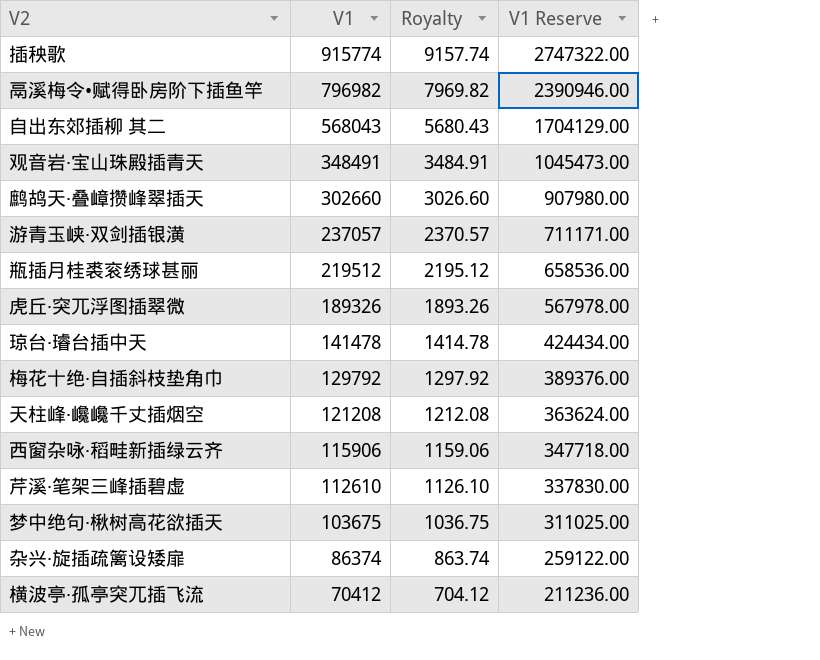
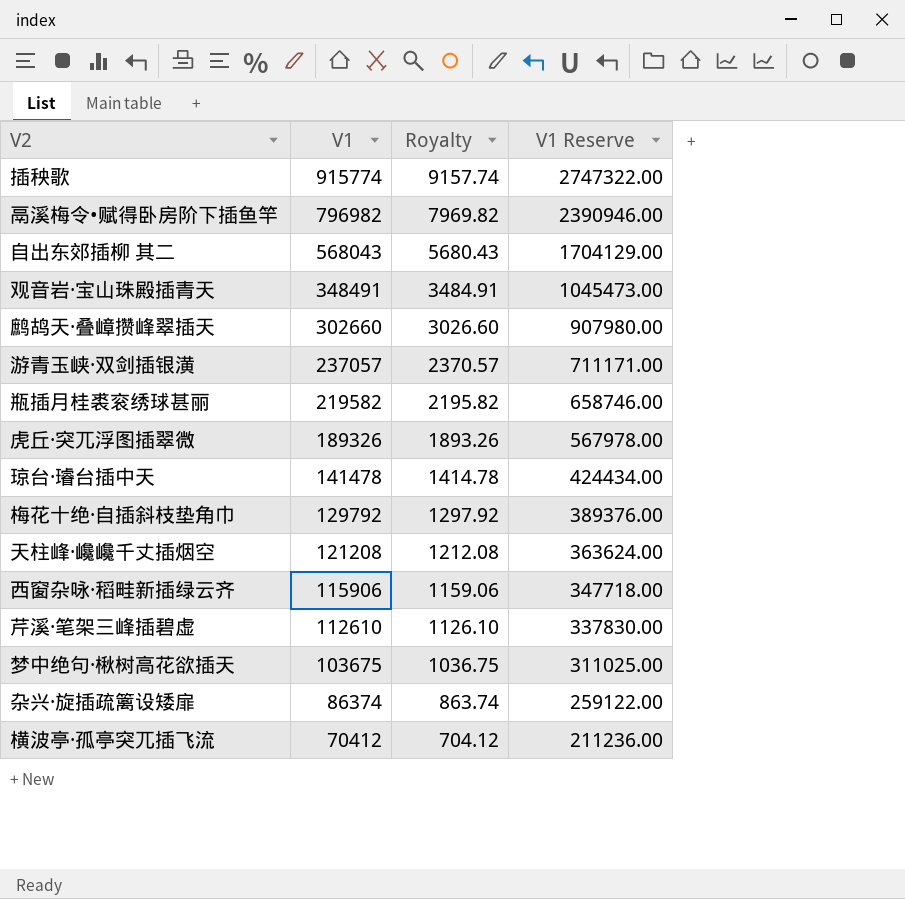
瓶插月桂裘衮绣球甚丽 | V1: 219512 -> 219582
瓶插月桂裘衮绣球甚丽 | Royalty: 2195.12 -> 2195.82
瓶插月桂裘衮绣球甚丽 | V1 Reserve: 658536.00 -> 658746.00

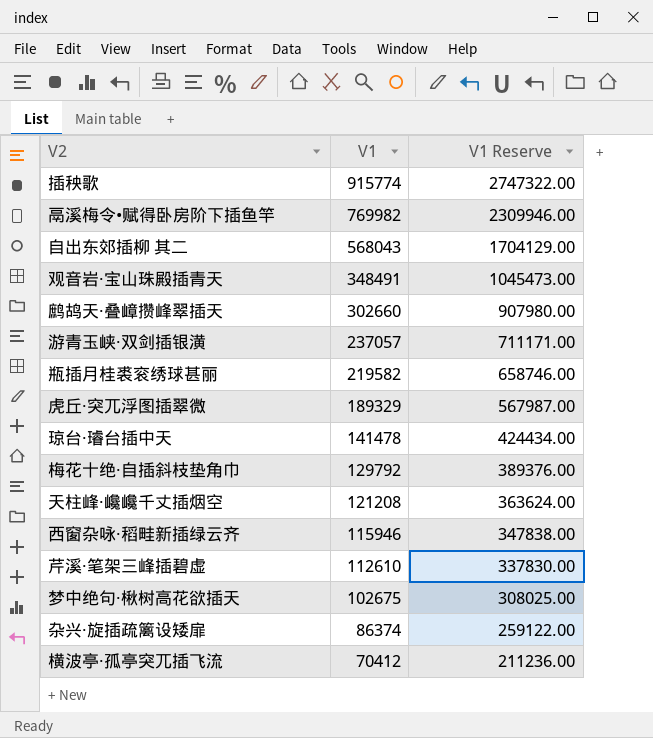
column Royalty | formula: [V1] * 0.01 -> none
鬲溪梅令•赋得卧房阶下插鱼竿 | V1: 796982 -> 769982
鬲溪梅令•赋得卧房阶下插鱼竿 | V1 Reserve: 2390946.00 -> 2309946.00
虎丘·突兀浮图插翠微 | V1: 189326 -> 189329
虎丘·突兀浮图插翠微 | V1 Reserve: 567978.00 -> 567987.00
西窗杂咏·稻畦新插绿云齐 | V1: 115906 -> 115946
西窗杂咏·稻畦新插绿云齐 | V1 Reserve: 347718.00 -> 347838.00
梦中绝句·楸树高花欲插天 | V1: 103675 -> 102675
梦中绝句·楸树高花欲插天 | V1 Reserve: 311025.00 -> 308025.00

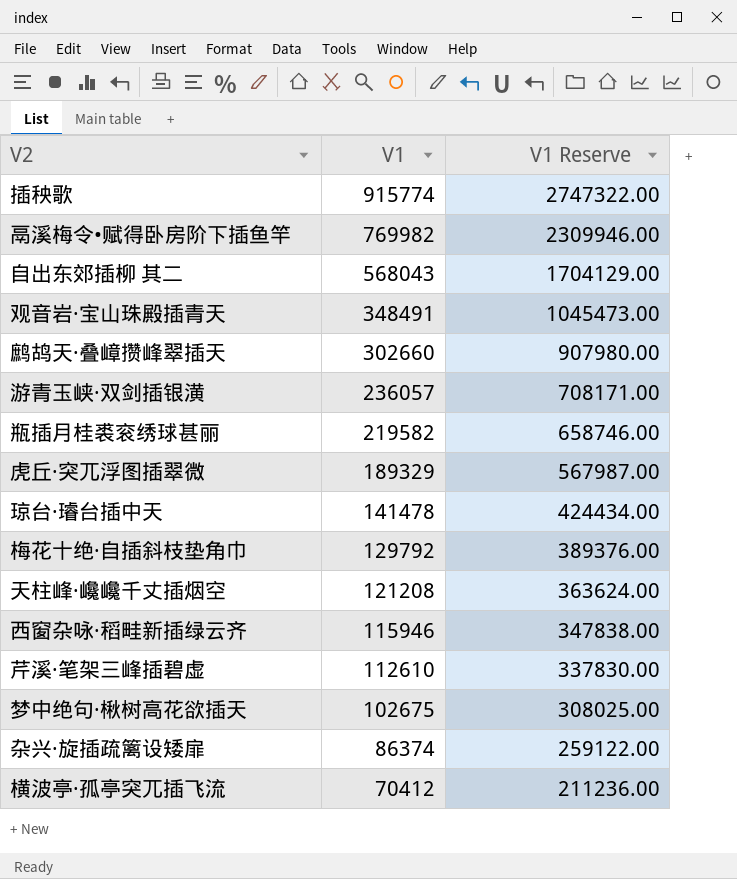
游青玉峡·双剑插银潢 | V1: 237057 -> 236057
游青玉峡·双剑插银潢 | V1 Reserve: 711171.00 -> 708171.00

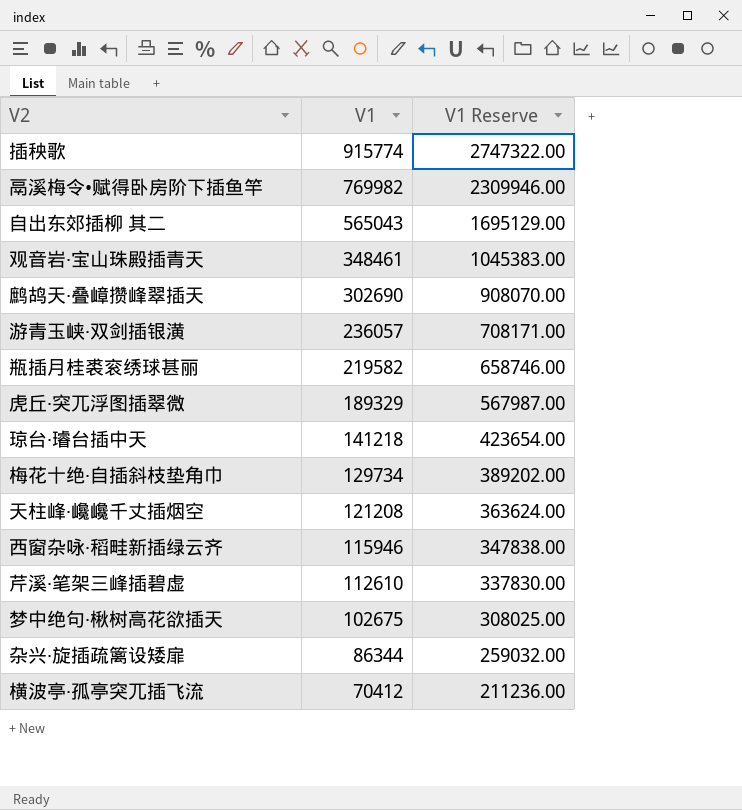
自出东郊插柳 其二 | V1: 568043 -> 565043
自出东郊插柳 其二 | V1 Reserve: 1704129.00 -> 1695129.00
观音岩·宝山珠殿插青天 | V1: 348491 -> 348461
观音岩·宝山珠殿插青天 | V1 Reserve: 1045473.00 -> 1045383.00
鹧鸪天·叠嶂攒峰翠插天 | V1: 302660 -> 302690
鹧鸪天·叠嶂攒峰翠插天 | V1 Reserve: 907980.00 -> 908070.00
琼台·璿台插中天 | V1: 141478 -> 141218
琼台·璿台插中天 | V1 Reserve: 424434.00 -> 423654.00
梅花十绝·自插斜枝垫角巾 | V1: 129792 -> 129734
梅花十绝·自插斜枝垫角巾 | V1 Reserve: 389376.00 -> 389202.00
杂兴·旋插疏篱设矮扉 | V1: 86374 -> 86344
杂兴·旋插疏篱设矮扉 | V1 Reserve: 259122.00 -> 259032.00

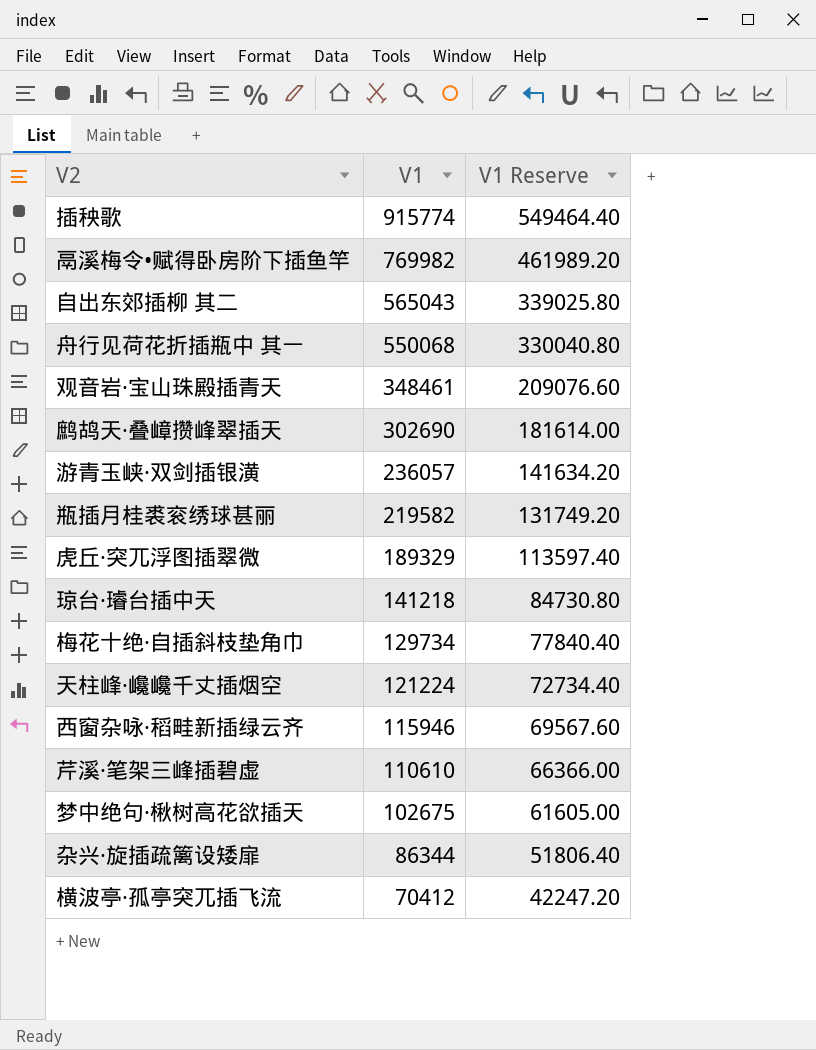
column V1 Reserve | formula: [V1] * 3 -> [V1] * 0.6
row 舟行见荷花折插瓶中 其一: none -> 550068 | 330040.80
天柱峰·巉巉千丈插烟空 | V1: 121208 -> 121224
芹溪·笔架三峰插碧虚 | V1: 112610 -> 110610

